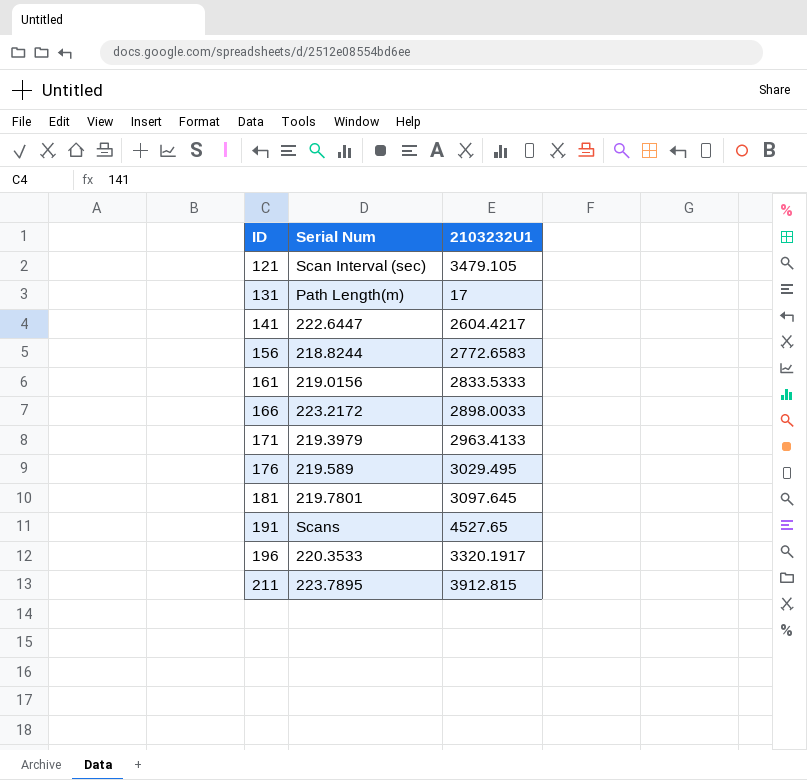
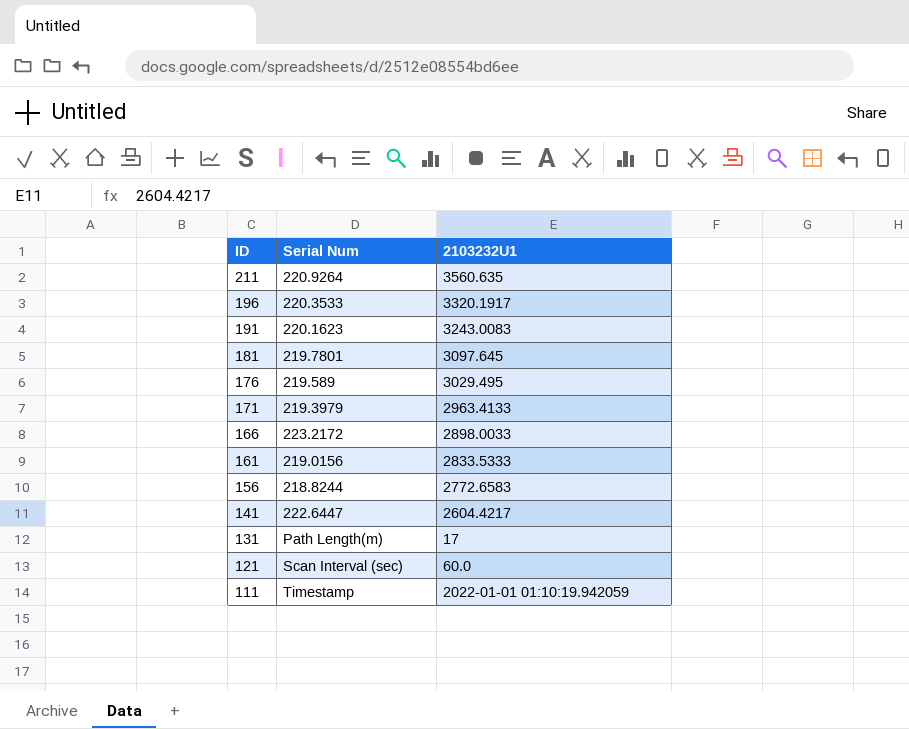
row order: ID ascending -> ID descending
211 | Serial Num: 223.7895 -> 220.9264
211 | 2103232U1: 3912.815 -> 3560.635
191 | Serial Num: Scans -> 220.1623
191 | 2103232U1: 4527.65 -> 3243.0083
121 | 2103232U1: 3479.105 -> 60.0
row 111: none -> Timestamp | 2022-01-01 01:10:19.942059

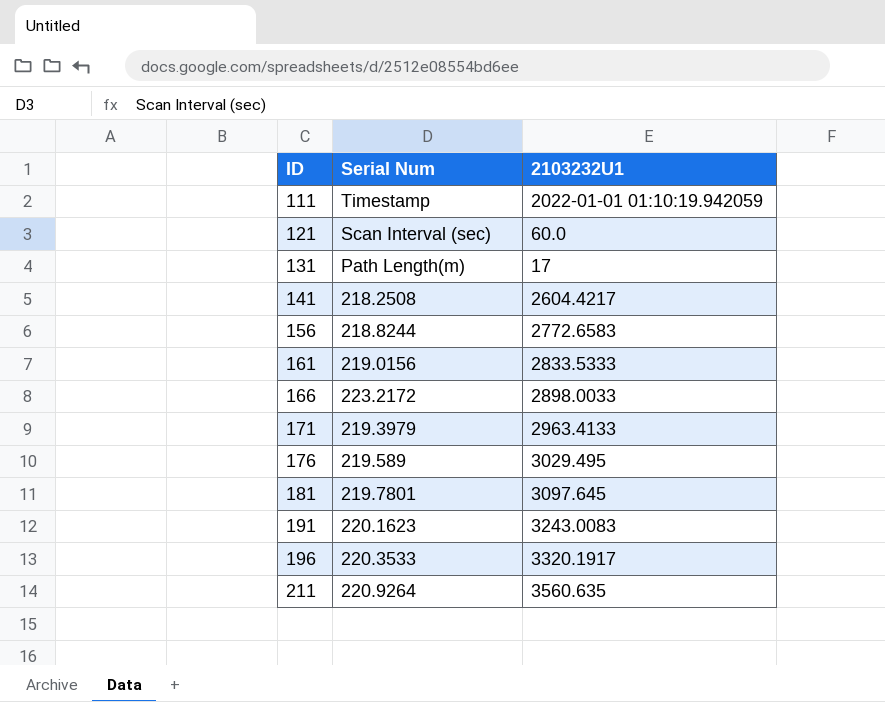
row order: ID descending -> ID ascending
141 | Serial Num: 222.6447 -> 218.2508

